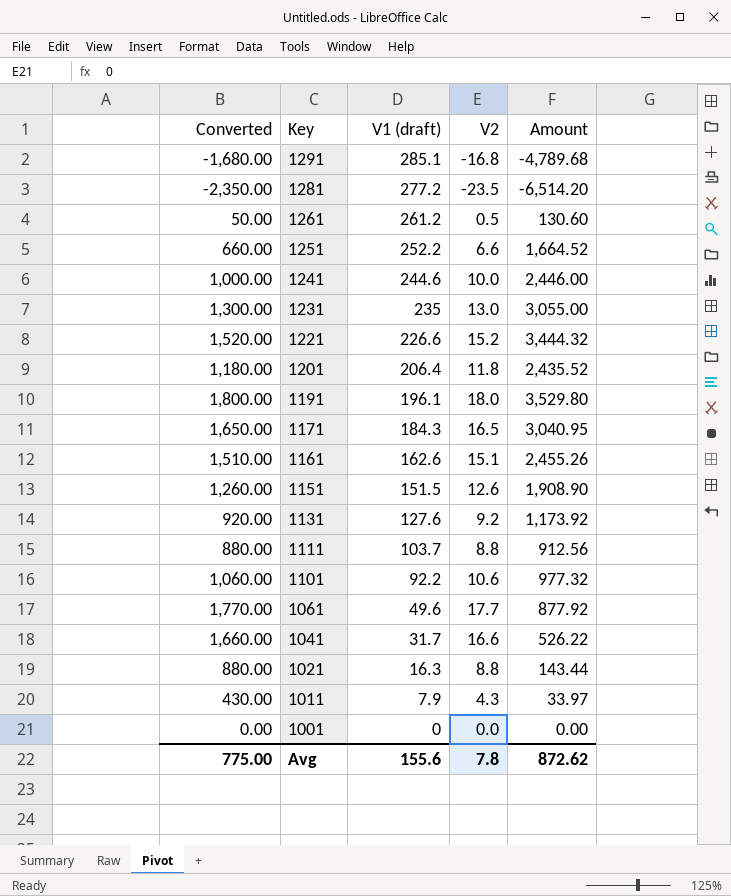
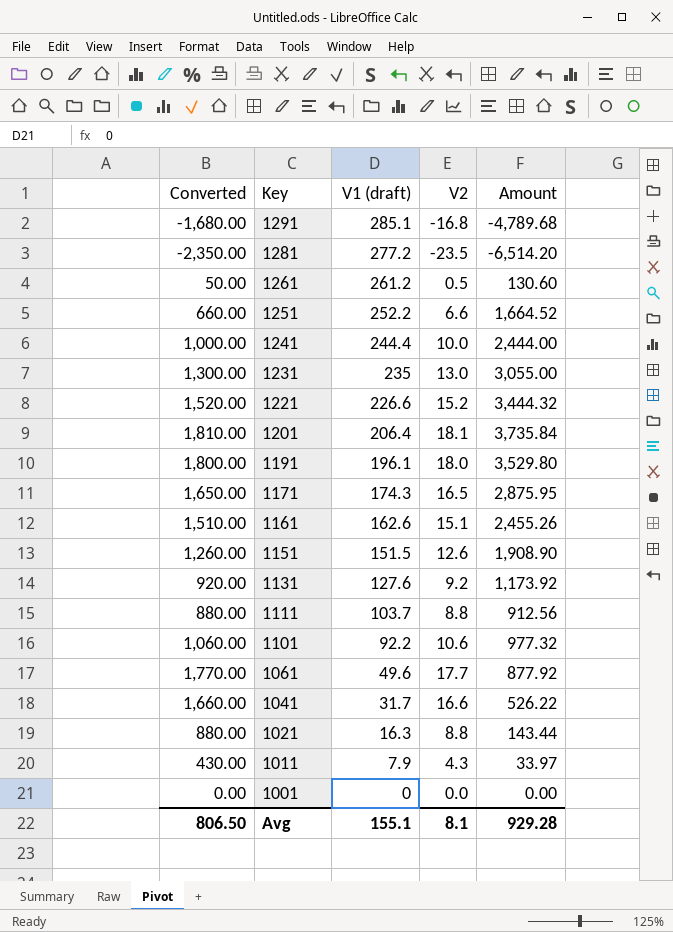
1241 | V1 (draft): 244.6 -> 244.4
1241 | Amount: 2,446.00 -> 2,444.00
1201 | Converted: 1,180.00 -> 1,810.00
1201 | V2: 11.8 -> 18.1
1201 | Amount: 2,435.52 -> 3,735.84
1171 | V1 (draft): 184.3 -> 174.3
1171 | Amount: 3,040.95 -> 2,875.95
Avg | Converted: 775.00 -> 806.50
Avg | V1 (draft): 155.6 -> 155.1
Avg | V2: 7.8 -> 8.1
Avg | Amount: 872.62 -> 929.28

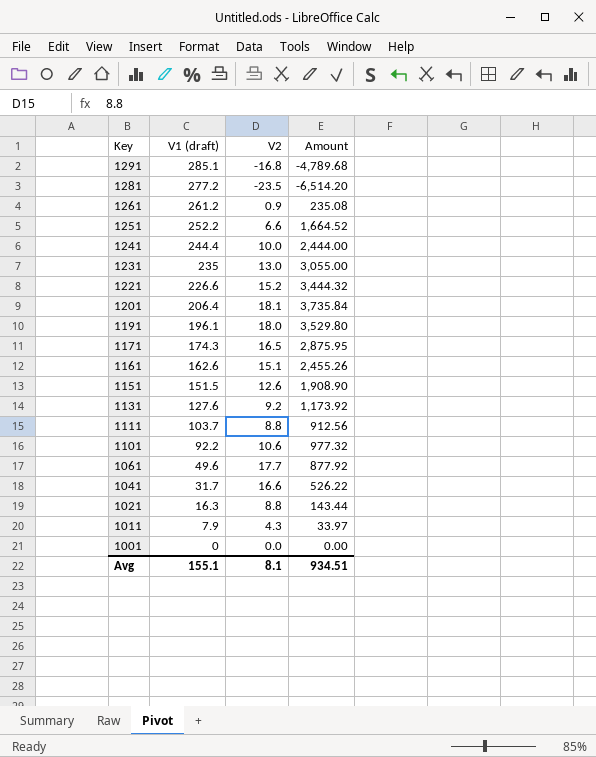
column Converted | formula: [V2] * 100 -> none
1261 | V2: 0.5 -> 0.9
1261 | Amount: 130.60 -> 235.08
Avg | Amount: 929.28 -> 934.51

